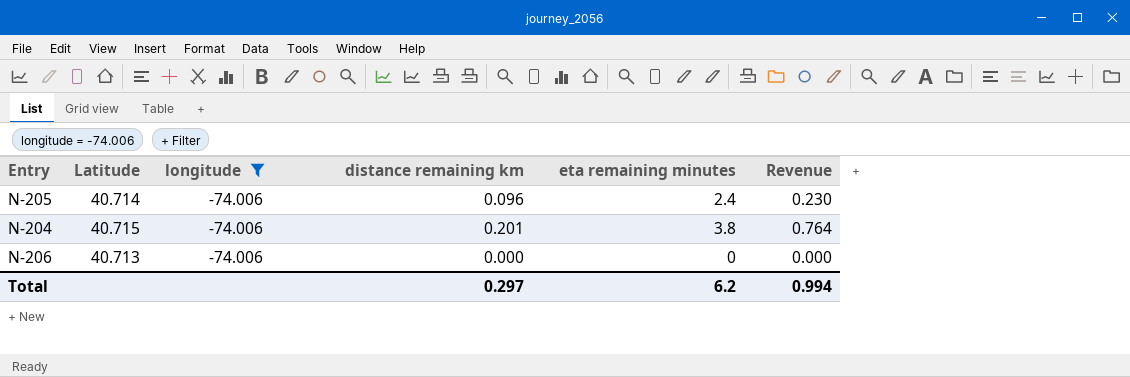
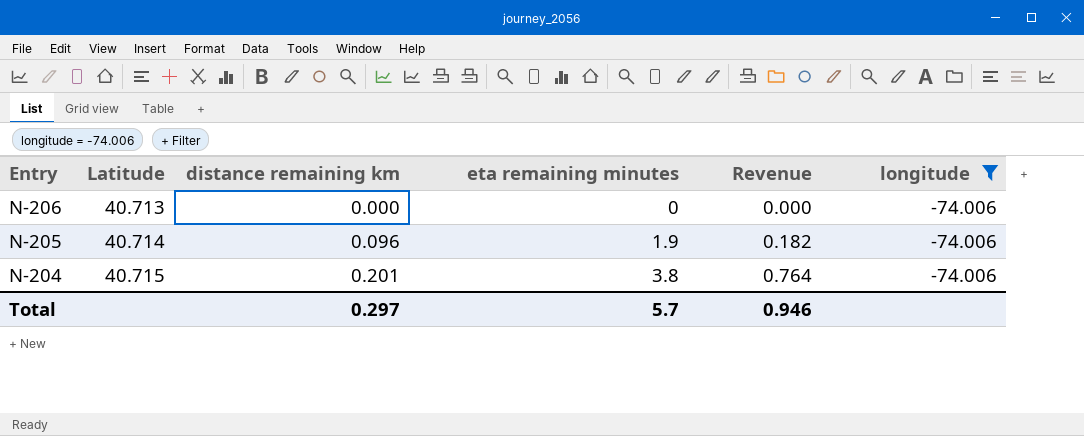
row order: none -> Entry descending
column longitude | position: 3 -> 6
N-205 | eta remaining minutes: 2.4 -> 1.9
N-205 | Revenue: 0.230 -> 0.182
Total | eta remaining minutes: 6.2 -> 5.7
Total | Revenue: 0.994 -> 0.946

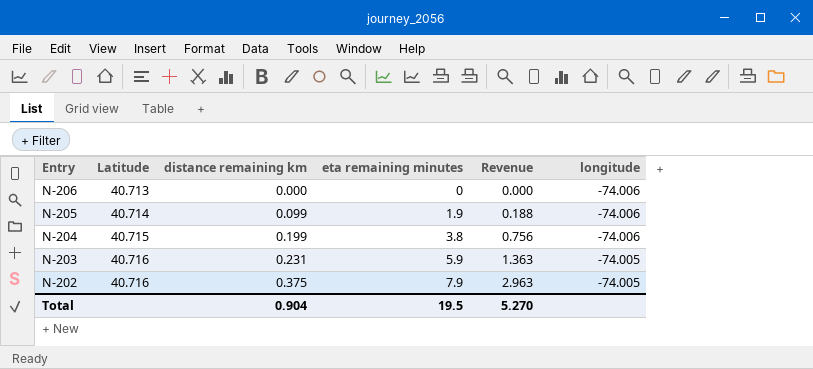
filter: longitude = -74.006 -> none
N-205 | distance remaining km: 0.096 -> 0.099
N-205 | Revenue: 0.182 -> 0.188
N-204 | distance remaining km: 0.201 -> 0.199
N-204 | Revenue: 0.764 -> 0.756
Total | distance remaining km: 0.297 -> 0.904
Total | eta remaining minutes: 5.7 -> 19.5
Total | Revenue: 0.946 -> 5.270

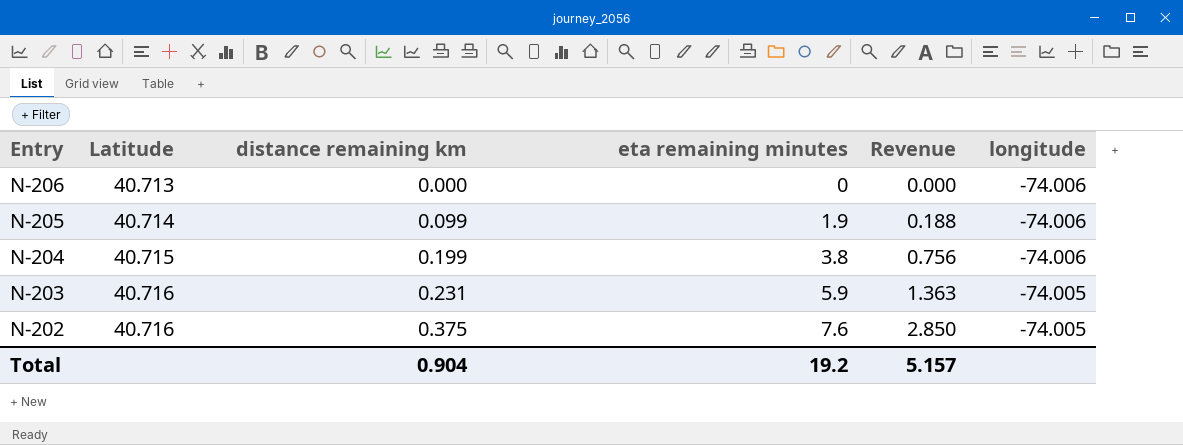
N-202 | eta remaining minutes: 7.9 -> 7.6
N-202 | Revenue: 2.963 -> 2.850
Total | eta remaining minutes: 19.5 -> 19.2
Total | Revenue: 5.270 -> 5.157

